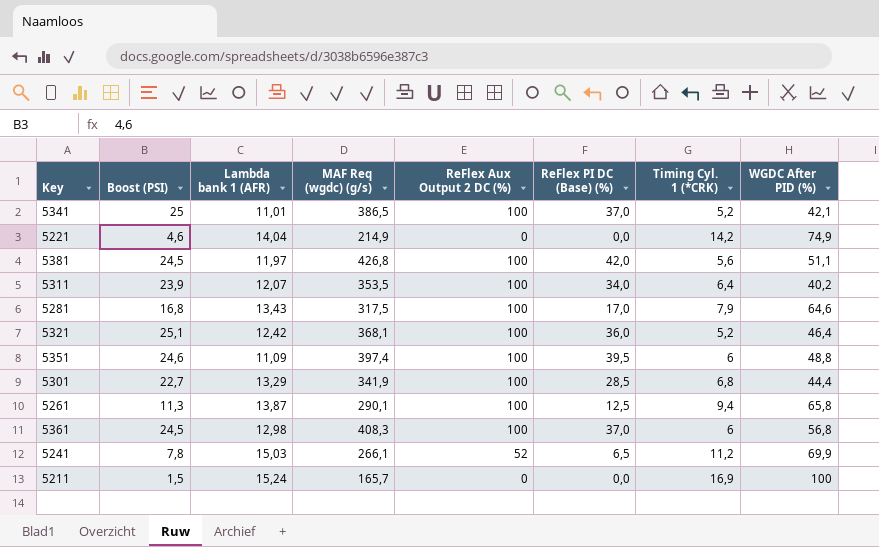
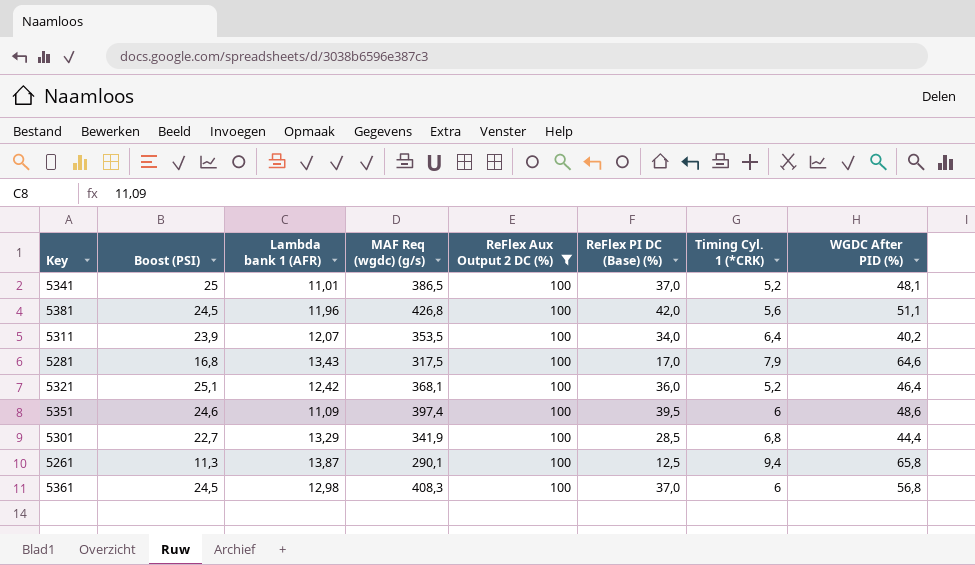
filter: none -> ReFlex Aux Output 2 DC (%) = 100
5341 | WGDC After PID (%): 42,1 -> 48,1
5381 | Lambda bank 1 (AFR): 11,97 -> 11,96
5351 | WGDC After PID (%): 48,8 -> 48,6

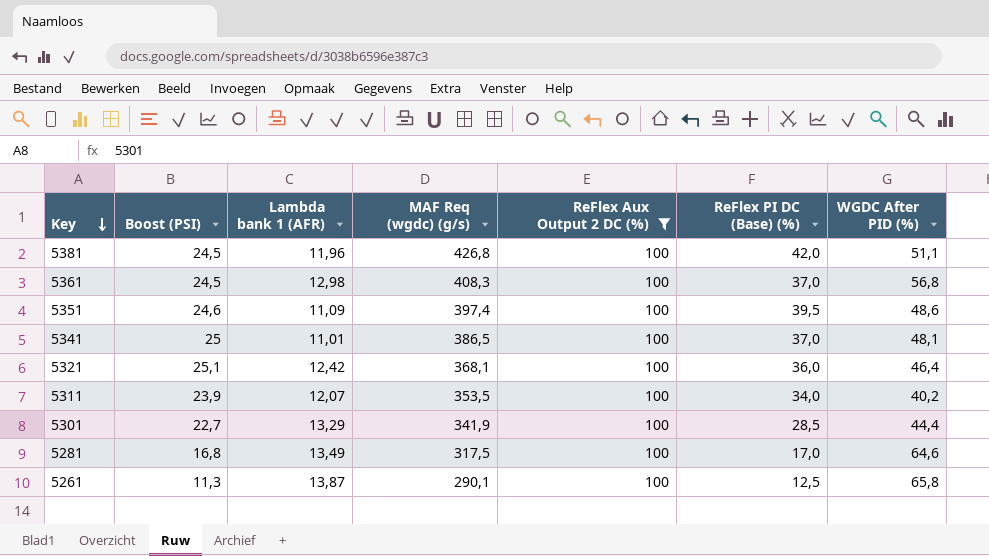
row order: none -> Key descending
column Timing Cyl. 1 (*CRK) | position: 7 -> none
5281 | Lambda bank 1 (AFR): 13,43 -> 13,49

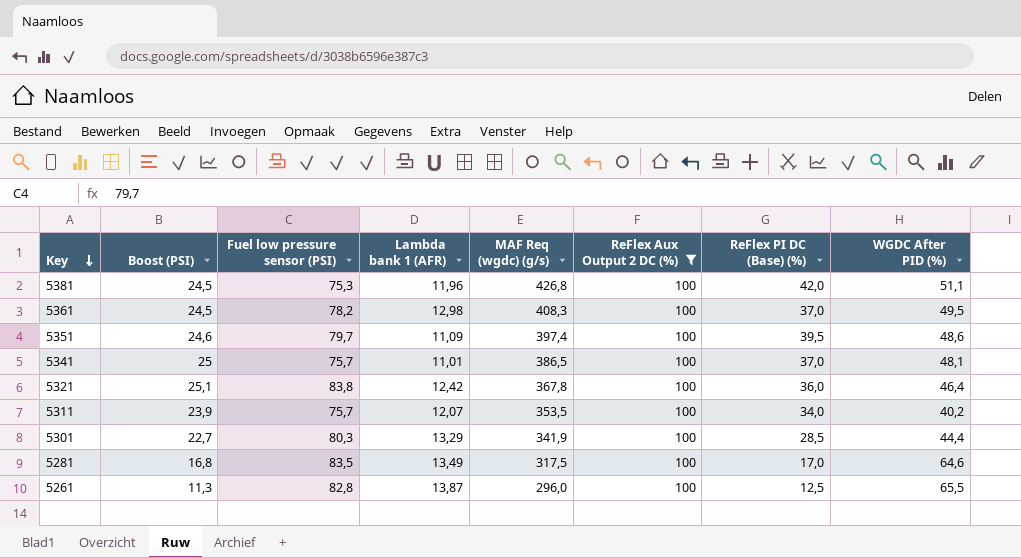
column Fuel low pressure sensor (PSI) | position: none -> 3
5361 | WGDC After PID (%): 56,8 -> 49,5
5321 | MAF Req (wgdc) (g/s): 368,1 -> 367,8
5261 | MAF Req (wgdc) (g/s): 290,1 -> 296,0
5261 | WGDC After PID (%): 65,8 -> 65,5

